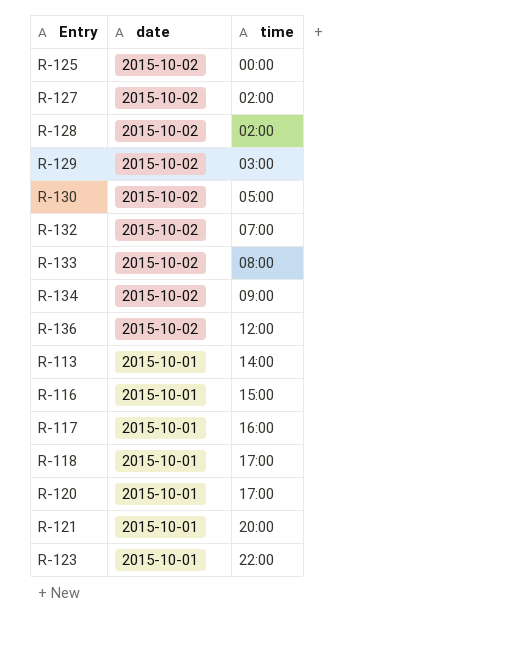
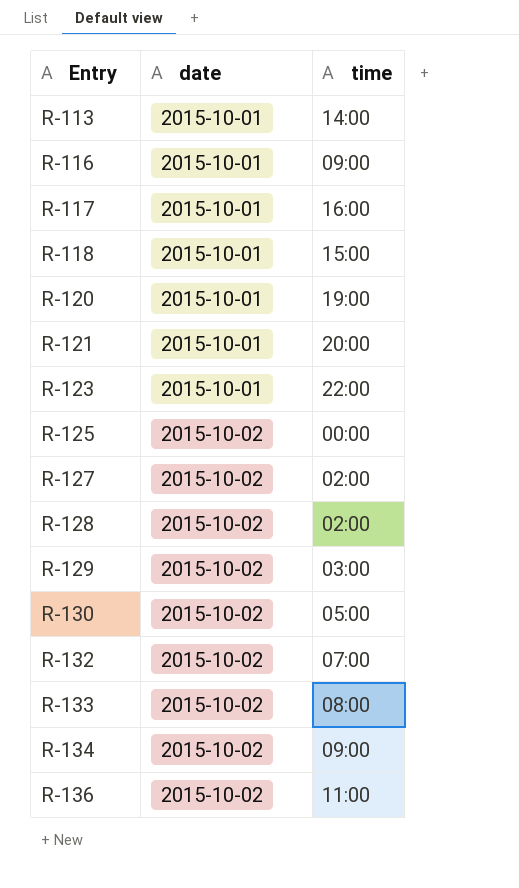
row order: date descending -> Entry ascending
R-116 | time: 15:00 -> 09:00
R-118 | time: 17:00 -> 15:00
R-120 | time: 17:00 -> 19:00
R-136 | time: 12:00 -> 11:00

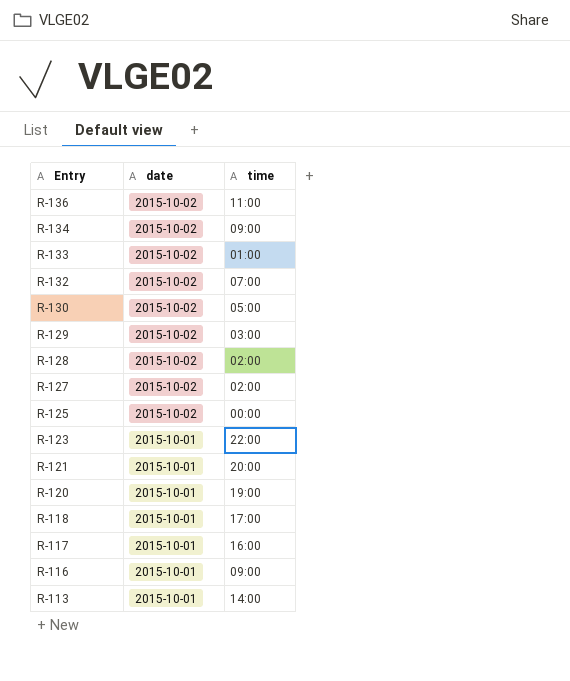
row order: Entry ascending -> Entry descending
R-133 | time: 08:00 -> 01:00
R-118 | time: 15:00 -> 17:00

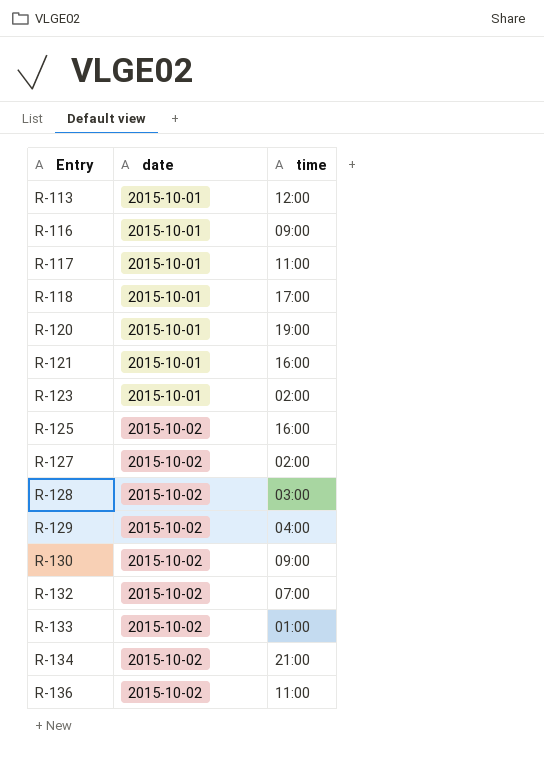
row order: Entry descending -> Entry ascending
R-113 | time: 14:00 -> 12:00
R-117 | time: 16:00 -> 11:00
R-121 | time: 20:00 -> 16:00
R-123 | time: 22:00 -> 02:00
R-125 | time: 00:00 -> 16:00
R-128 | time: 02:00 -> 03:00
R-129 | time: 03:00 -> 04:00
R-130 | time: 05:00 -> 09:00
R-134 | time: 09:00 -> 21:00

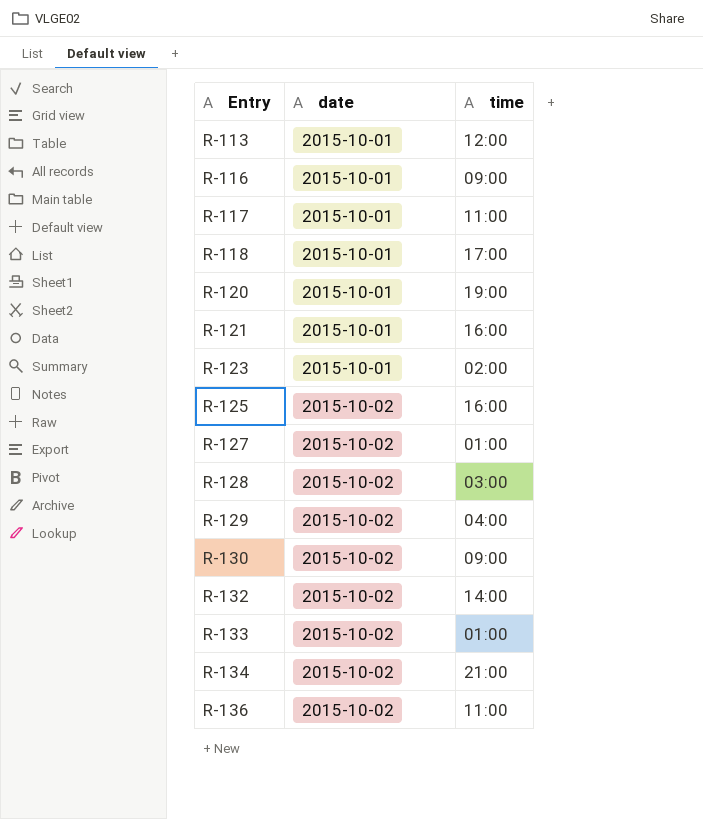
R-127 | time: 02:00 -> 01:00
R-132 | time: 07:00 -> 14:00

